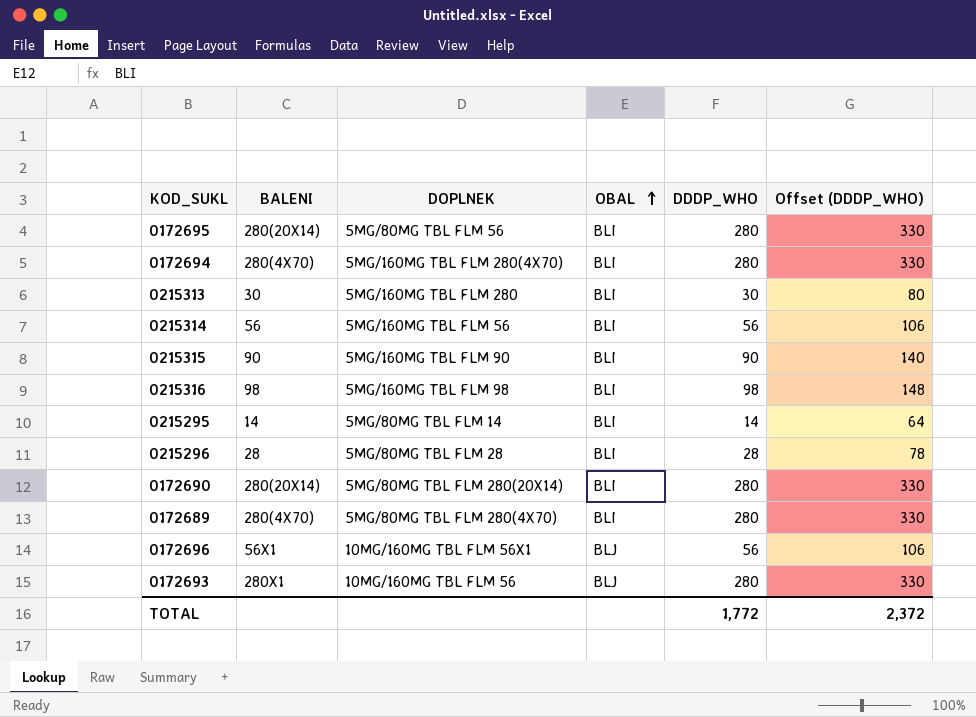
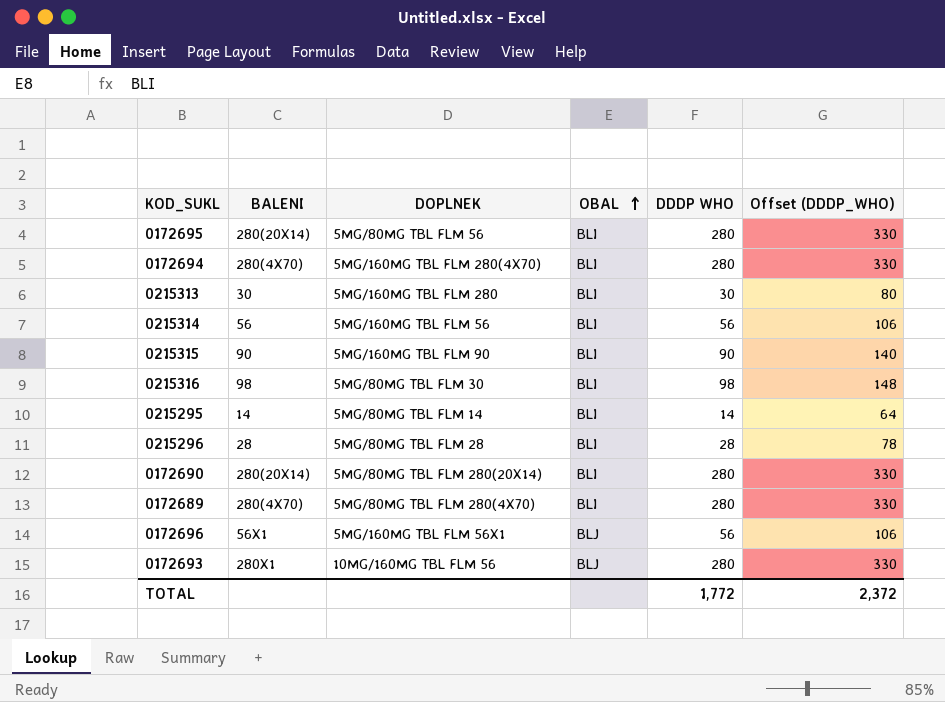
column name: DDDP_WHO -> DDDP WHO
0215316 | DOPLNEK: 5MG/160MG TBL FLM 98 -> 5MG/80MG TBL FLM 30
0172696 | DOPLNEK: 10MG/160MG TBL FLM 56X1 -> 5MG/160MG TBL FLM 56X1

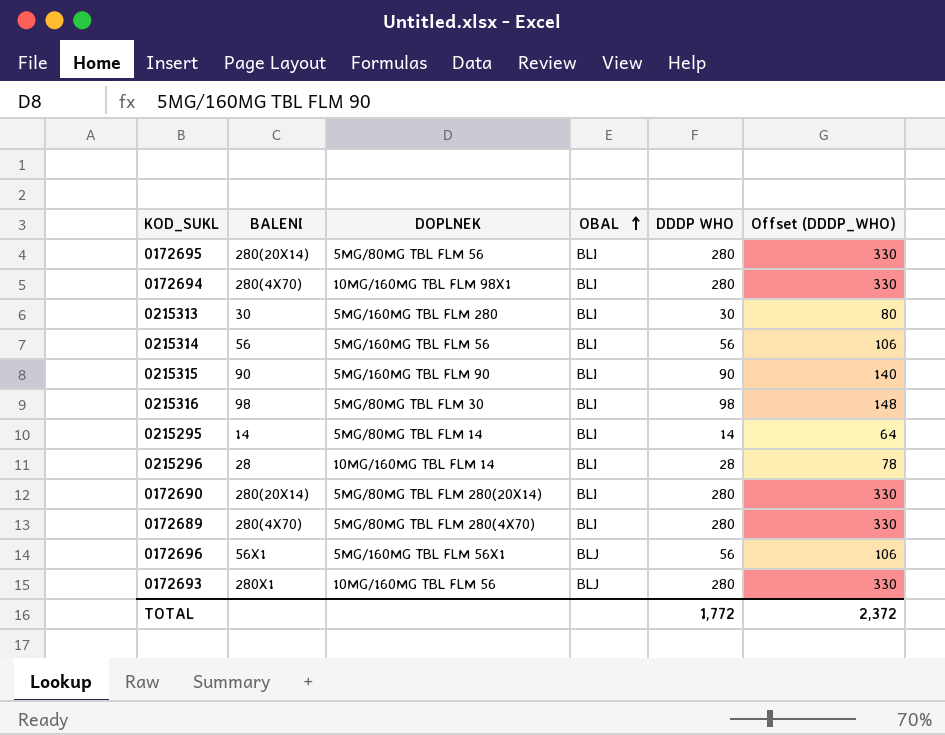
0172694 | DOPLNEK: 5MG/160MG TBL FLM 280(4X70) -> 10MG/160MG TBL FLM 98X1
0215296 | DOPLNEK: 5MG/80MG TBL FLM 28 -> 10MG/160MG TBL FLM 14

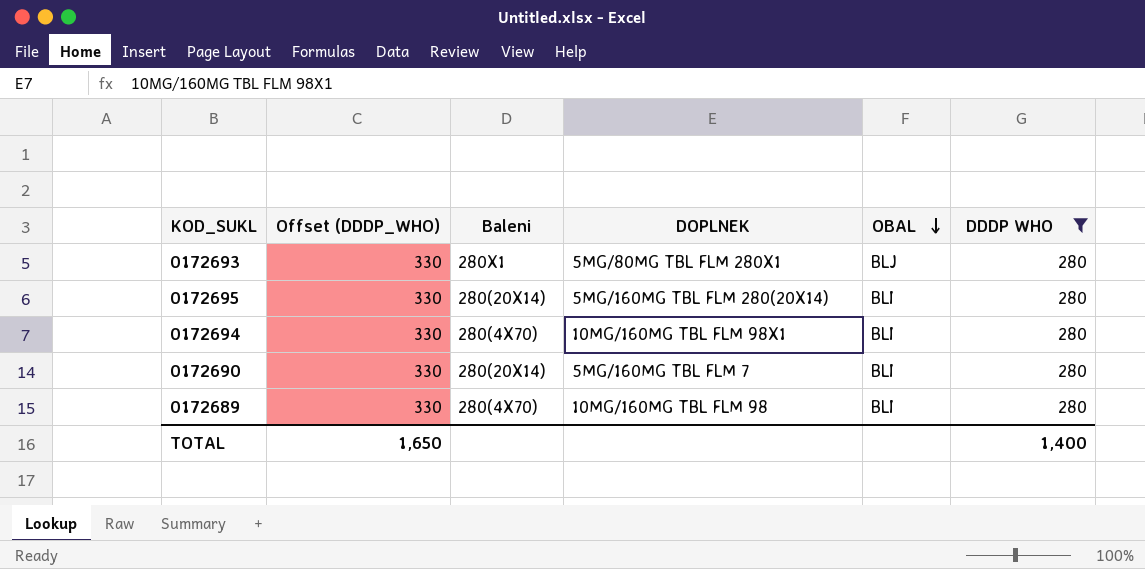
filter: none -> DDDP WHO = 280
row order: OBAL ascending -> OBAL descending
column Offset (DDDP_WHO) | position: 6 -> 2
column name: BALENI -> Baleni
0172693 | DOPLNEK: 10MG/160MG TBL FLM 56 -> 5MG/80MG TBL FLM 280X1
0172695 | DOPLNEK: 5MG/80MG TBL FLM 56 -> 5MG/160MG TBL FLM 280(20X14)
0172690 | DOPLNEK: 5MG/80MG TBL FLM 280(20X14) -> 5MG/160MG TBL FLM 7
0172689 | DOPLNEK: 5MG/80MG TBL FLM 280(4X70) -> 10MG/160MG TBL FLM 98
TOTAL | Offset (DDDP_WHO): 2,372 -> 1,650
TOTAL | DDDP WHO: 1,772 -> 1,400

